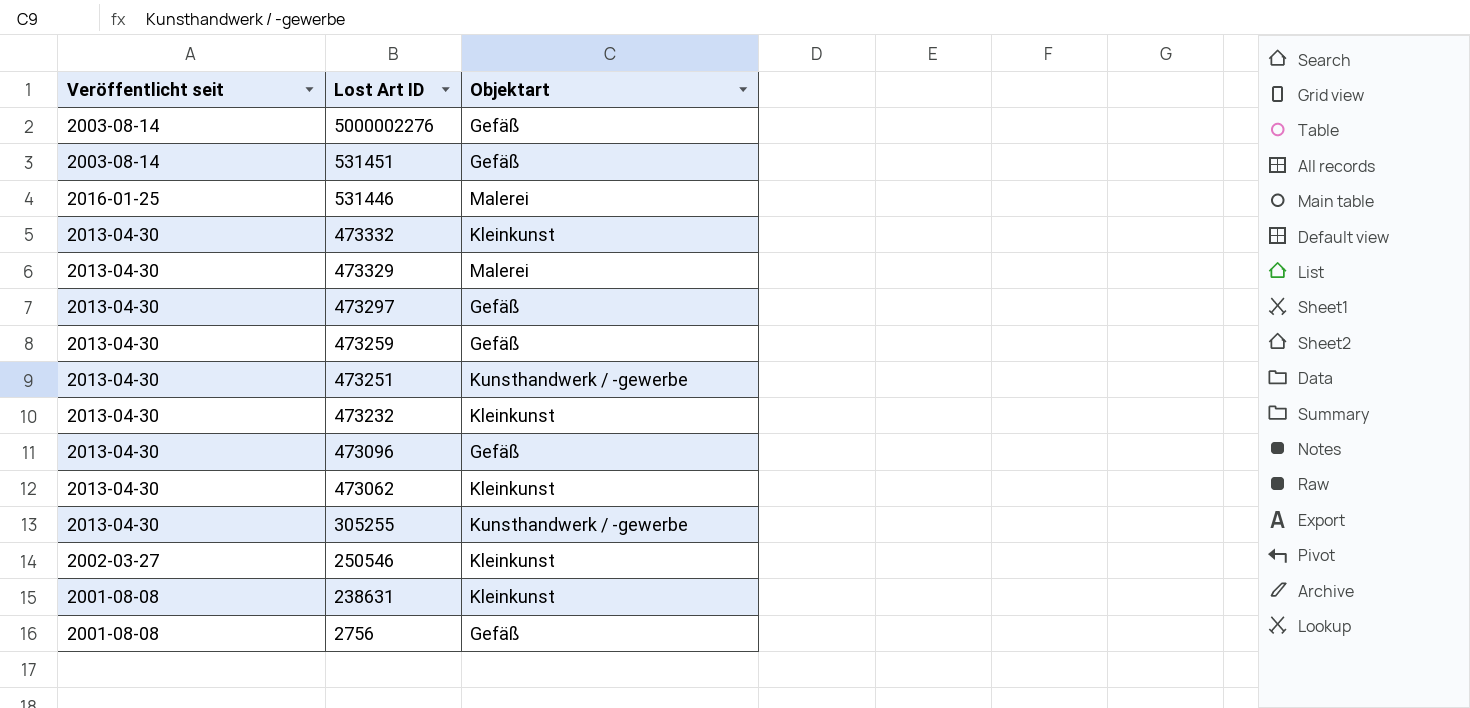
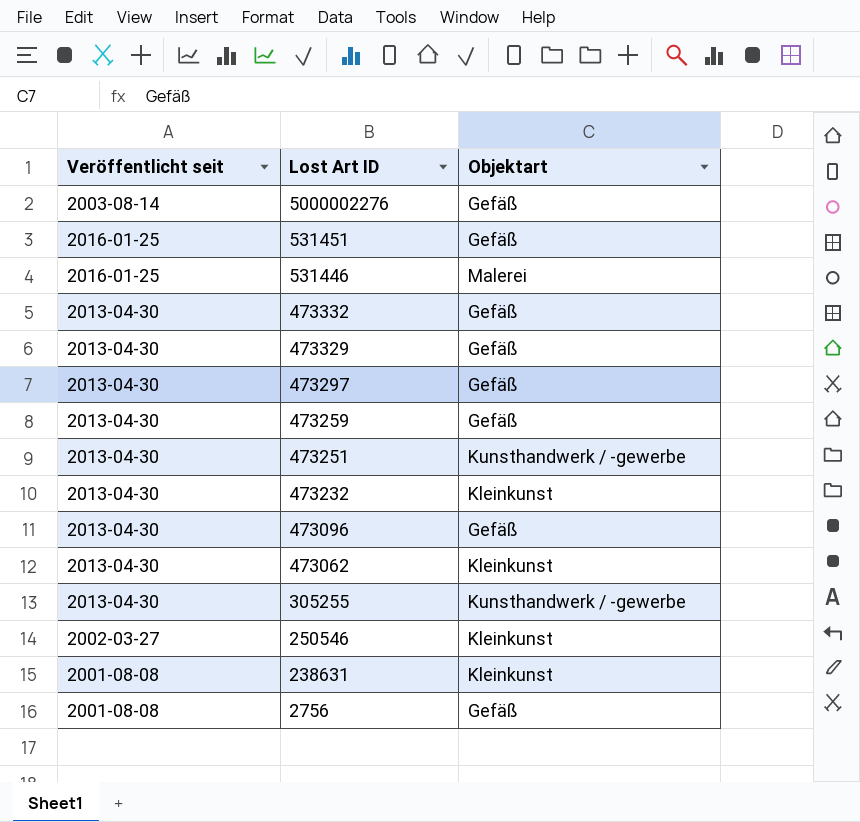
531451 | Veröffentlicht seit: 2003-08-14 -> 2016-01-25
473332 | Objektart: Kleinkunst -> Gefäß
473329 | Objektart: Malerei -> Gefäß

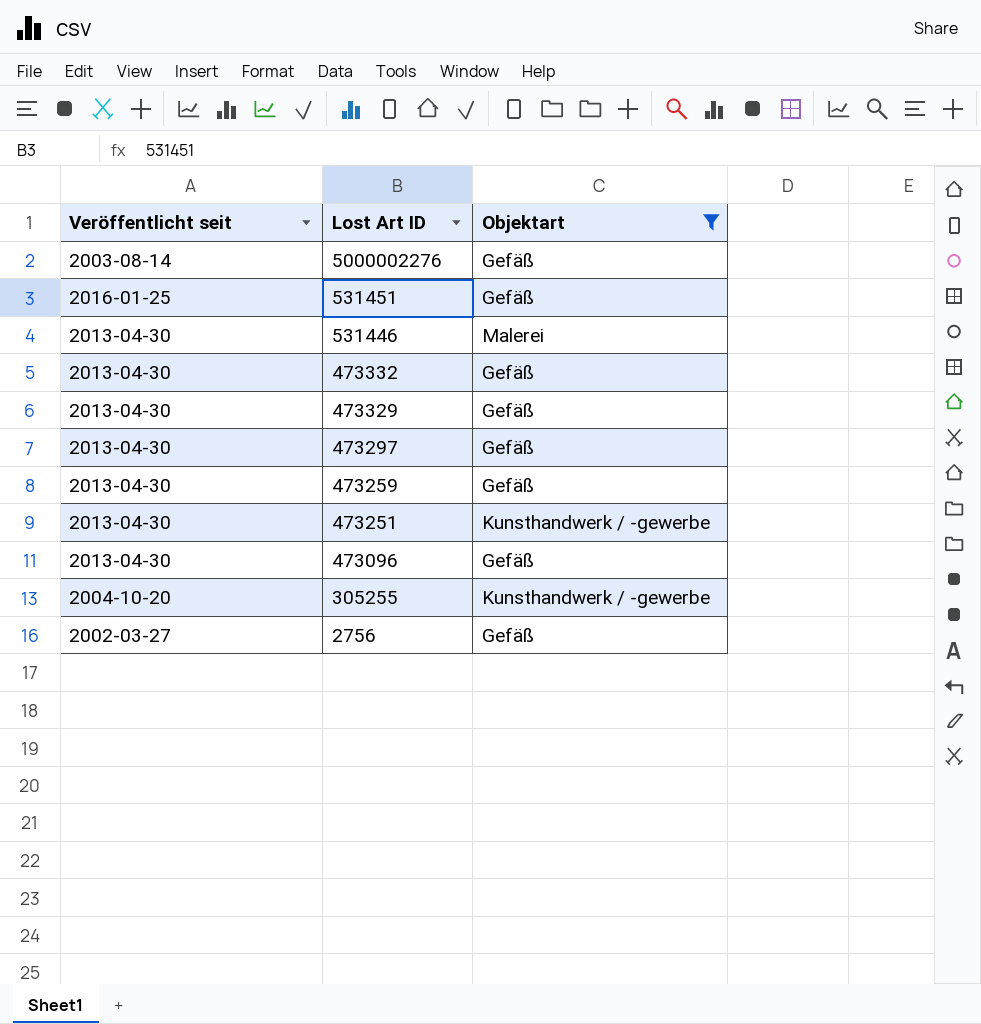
filter: none -> Objektart != Kleinkunst
531446 | Veröffentlicht seit: 2016-01-25 -> 2013-04-30
305255 | Veröffentlicht seit: 2013-04-30 -> 2004-10-20
2756 | Veröffentlicht seit: 2001-08-08 -> 2002-03-27

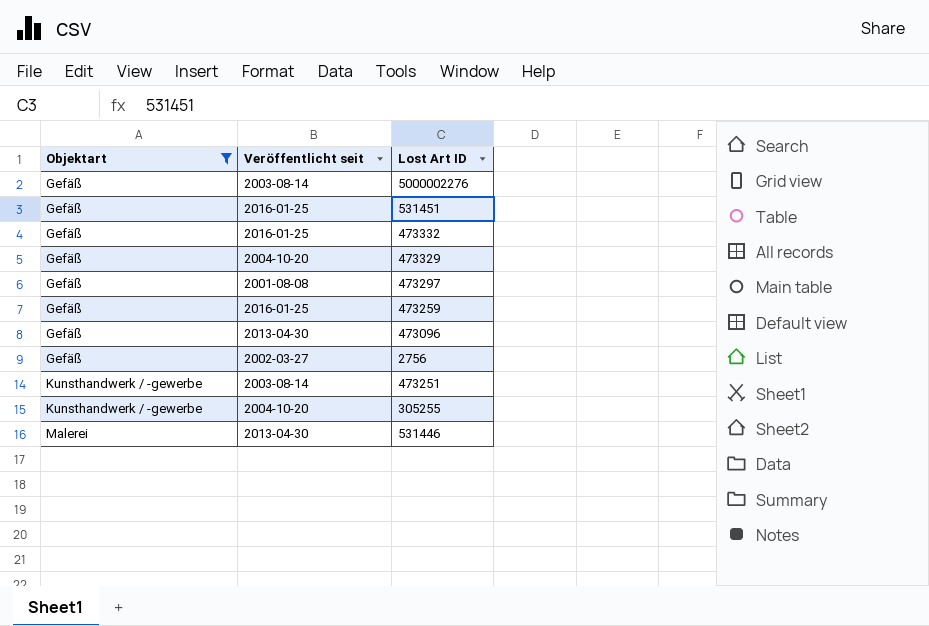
row order: Lost Art ID descending -> Objektart ascending
column Objektart | position: 3 -> 1
473332 | Veröffentlicht seit: 2013-04-30 -> 2016-01-25
473329 | Veröffentlicht seit: 2013-04-30 -> 2004-10-20
473297 | Veröffentlicht seit: 2013-04-30 -> 2001-08-08
473259 | Veröffentlicht seit: 2013-04-30 -> 2016-01-25
473251 | Veröffentlicht seit: 2013-04-30 -> 2003-08-14

